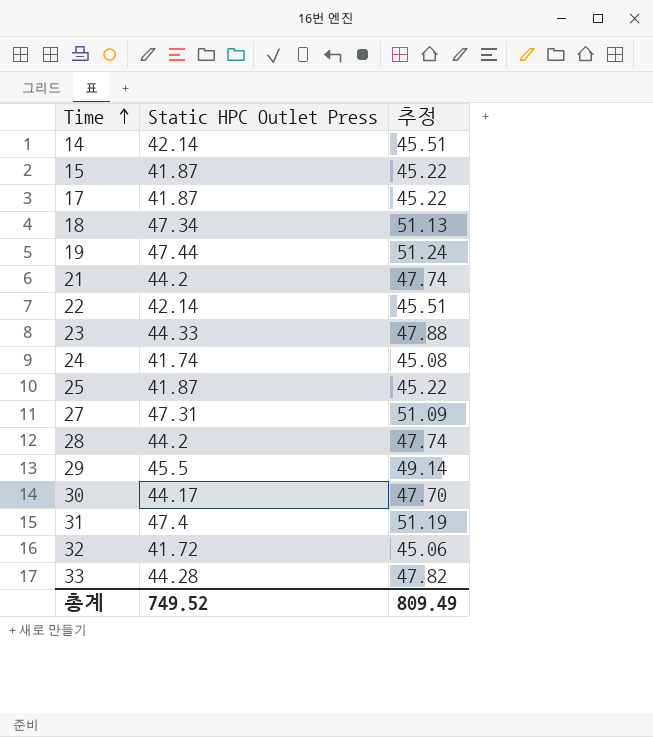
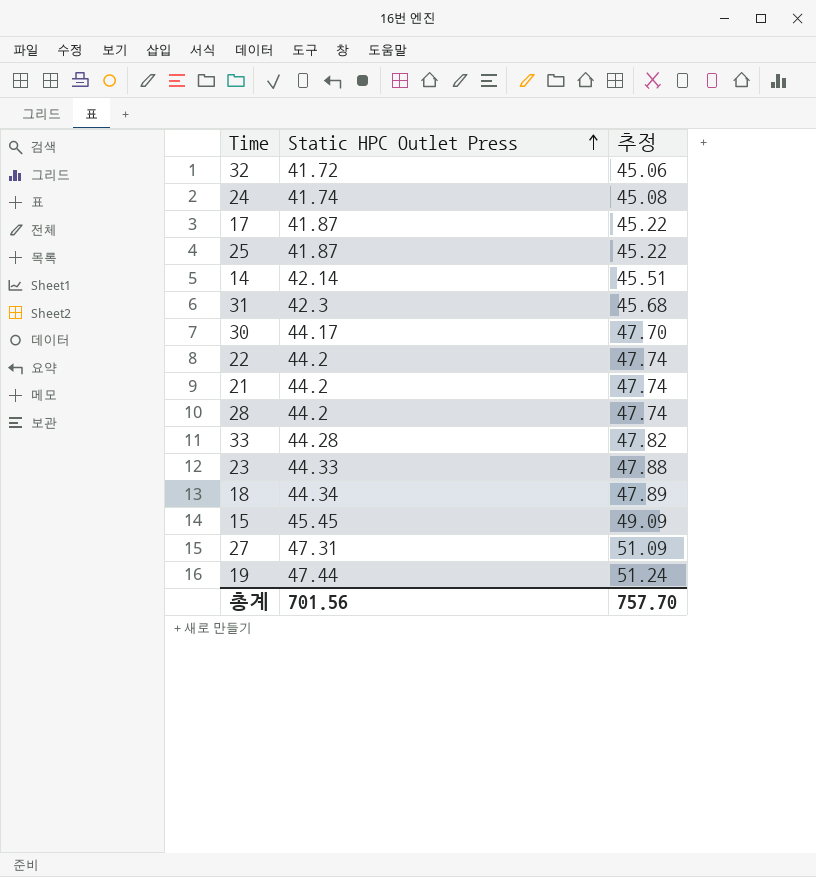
row order: Time ascending -> Static HPC Outlet Press ascending
row 29: 45.5 | 49.14 -> none
31 | Static HPC Outlet Press: 47.4 -> 42.3
31 | 추정: 51.19 -> 45.68
22 | Static HPC Outlet Press: 42.14 -> 44.2
22 | 추정: 45.51 -> 47.74
18 | Static HPC Outlet Press: 47.34 -> 44.34
18 | 추정: 51.13 -> 47.89
15 | Static HPC Outlet Press: 41.87 -> 45.45
15 | 추정: 45.22 -> 49.09
총계 | Static HPC Outlet Press: 749.52 -> 701.56
총계 | 추정: 809.49 -> 757.70

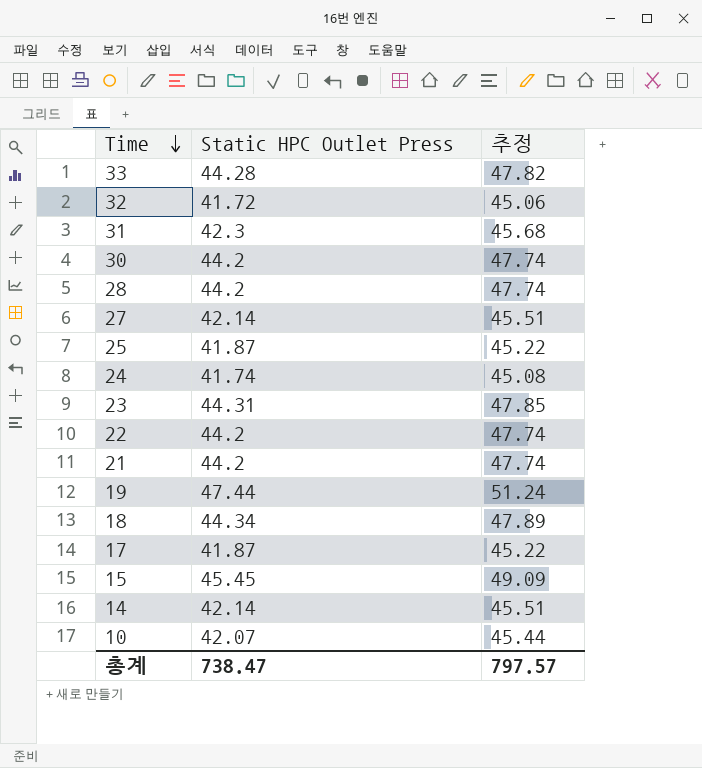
row order: Static HPC Outlet Press ascending -> Time descending
30 | Static HPC Outlet Press: 44.17 -> 44.2
30 | 추정: 47.70 -> 47.74
27 | Static HPC Outlet Press: 47.31 -> 42.14
27 | 추정: 51.09 -> 45.51
23 | Static HPC Outlet Press: 44.33 -> 44.31
23 | 추정: 47.88 -> 47.85
row 10: none -> 42.07 | 45.44
총계 | Static HPC Outlet Press: 701.56 -> 738.47
총계 | 추정: 757.70 -> 797.57

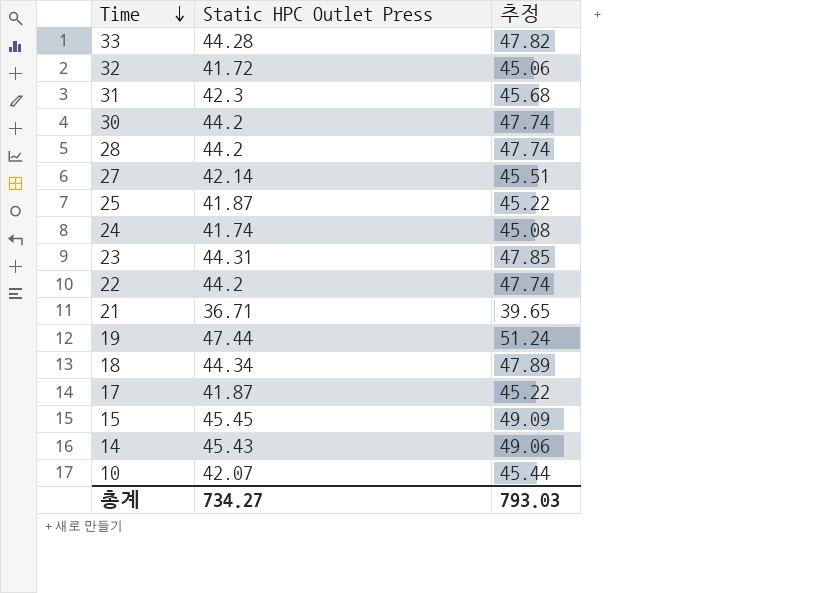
21 | Static HPC Outlet Press: 44.2 -> 36.71
21 | 추정: 47.74 -> 39.65
14 | Static HPC Outlet Press: 42.14 -> 45.43
14 | 추정: 45.51 -> 49.06
총계 | Static HPC Outlet Press: 738.47 -> 734.27
총계 | 추정: 797.57 -> 793.03

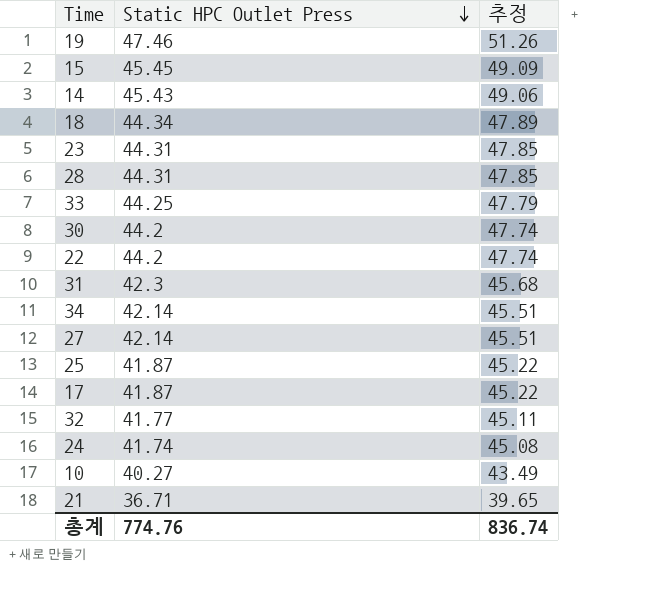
row order: Time descending -> Static HPC Outlet Press descending
19 | Static HPC Outlet Press: 47.44 -> 47.46
19 | 추정: 51.24 -> 51.26
28 | Static HPC Outlet Press: 44.2 -> 44.31
28 | 추정: 47.74 -> 47.85
33 | Static HPC Outlet Press: 44.28 -> 44.25
33 | 추정: 47.82 -> 47.79
row 34: none -> 42.14 | 45.51
32 | Static HPC Outlet Press: 41.72 -> 41.77
32 | 추정: 45.06 -> 45.11
10 | Static HPC Outlet Press: 42.07 -> 40.27
10 | 추정: 45.44 -> 43.49
총계 | Static HPC Outlet Press: 734.27 -> 774.76
총계 | 추정: 793.03 -> 836.74

